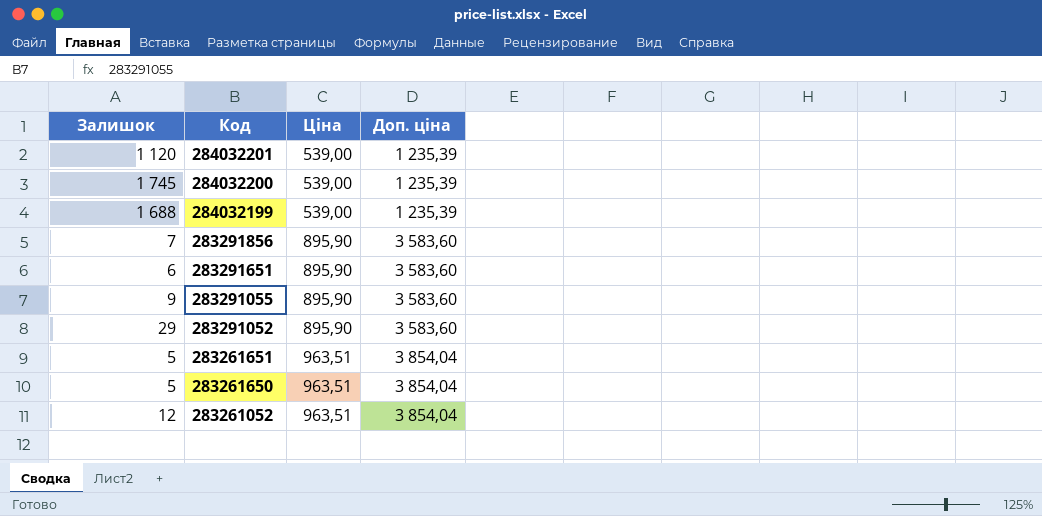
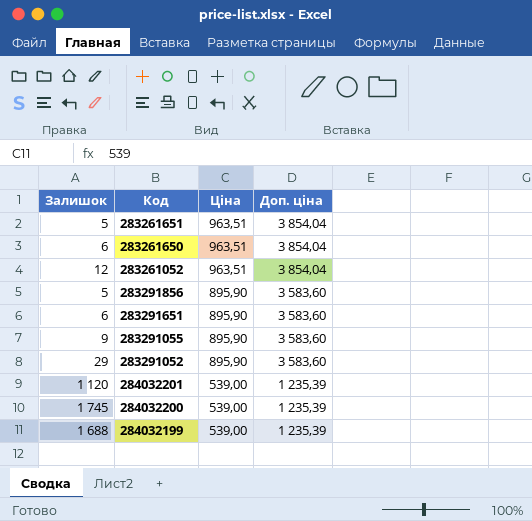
row order: Код descending -> Ціна descending
283261650 | Залишок: 5 -> 6
283291856 | Залишок: 7 -> 5

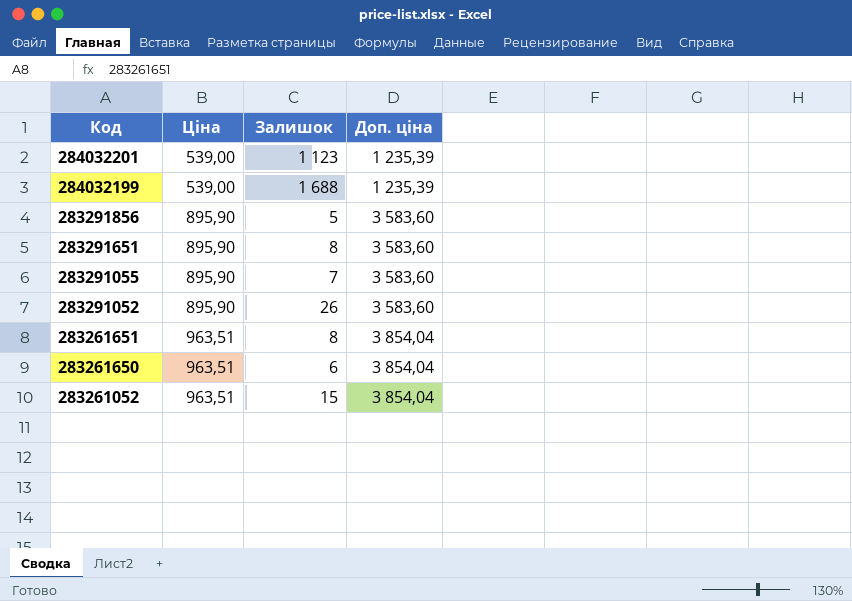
row order: Ціна descending -> Код descending
column Залишок | position: 1 -> 3
row 284032200: 1 745 | 539,00 | 1 235,39 -> none
284032201 | Залишок: 1 120 -> 1 123
283291651 | Залишок: 6 -> 8
283291055 | Залишок: 9 -> 7
283291052 | Залишок: 29 -> 26
283261651 | Залишок: 5 -> 8
283261052 | Залишок: 12 -> 15

